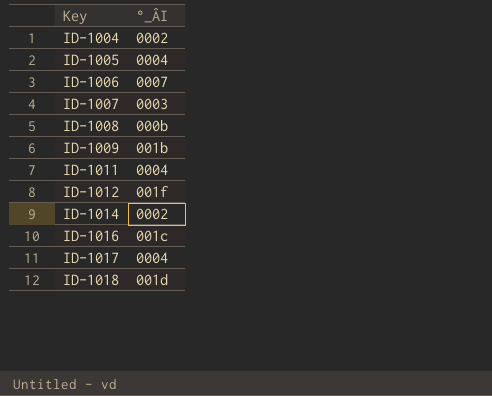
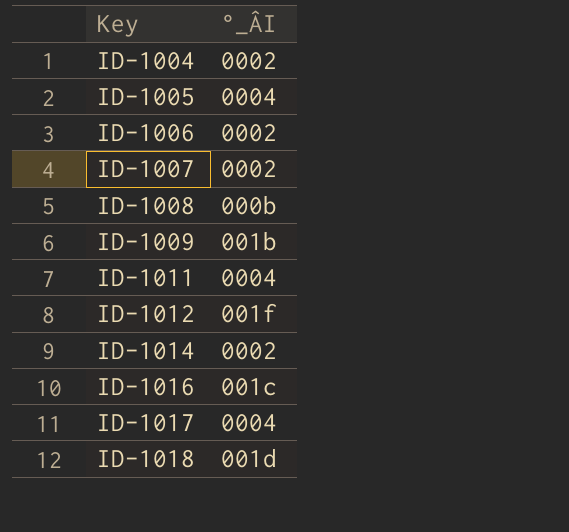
ID-1006 | °_ÂI: 0007 -> 0002
ID-1007 | °_ÂI: 0003 -> 0002

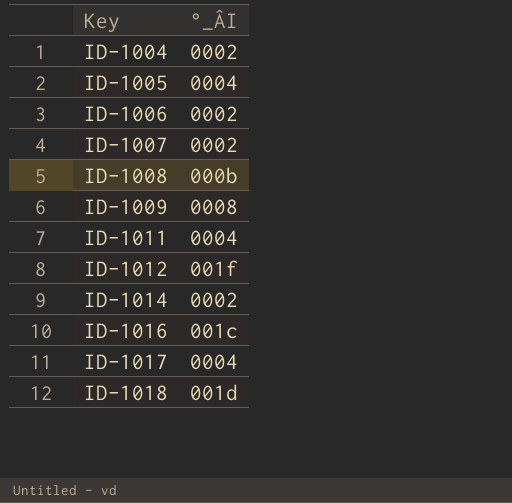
ID-1009 | °_ÂI: 001b -> 0008

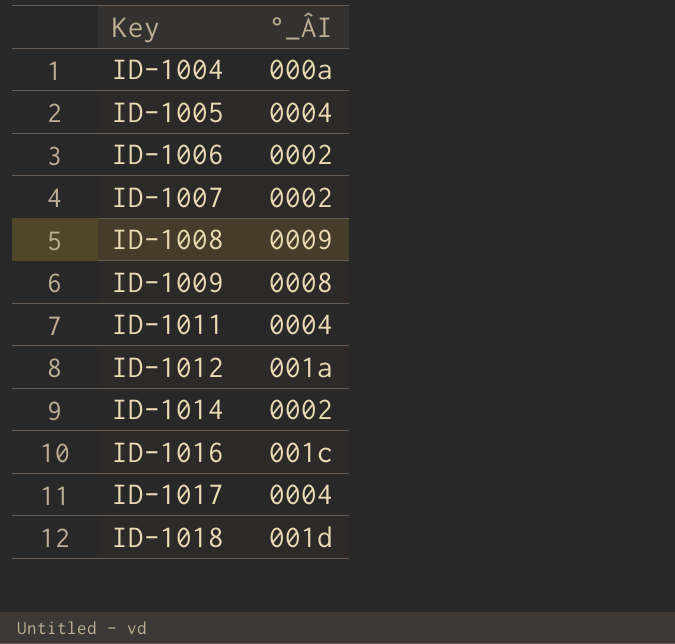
ID-1004 | °_ÂI: 0002 -> 000a
ID-1008 | °_ÂI: 000b -> 0009
ID-1012 | °_ÂI: 001f -> 001a

